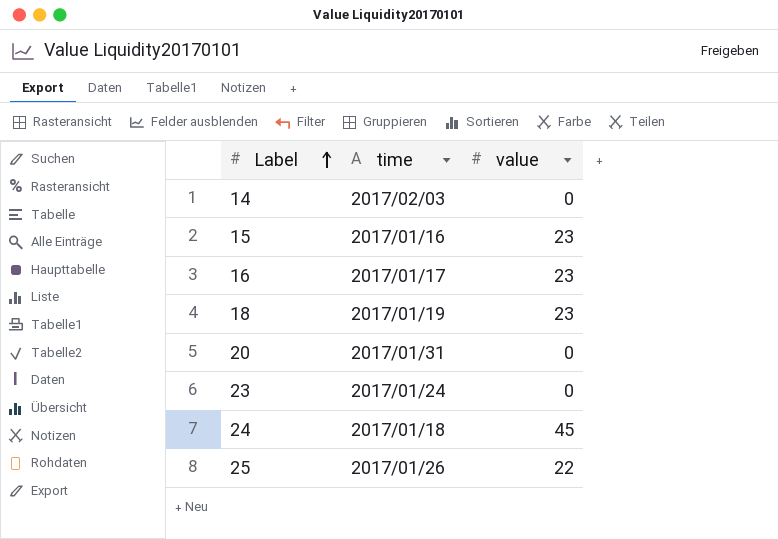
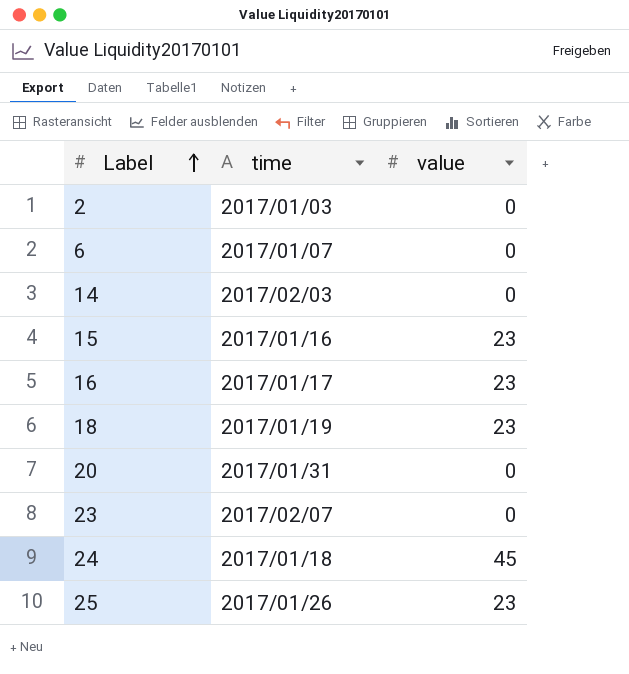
row 2: none -> 2017/01/03 | 0
row 6: none -> 2017/01/07 | 0
23 | time: 2017/01/24 -> 2017/02/07
25 | value: 22 -> 23

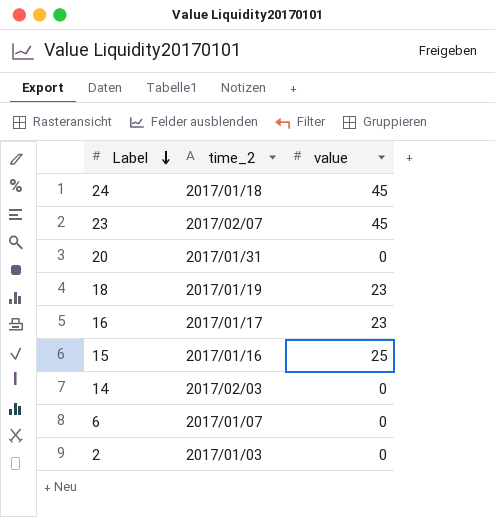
row order: Label ascending -> Label descending
column name: time -> time_2
row 25: 2017/01/26 | 23 -> none
23 | value: 0 -> 45
15 | value: 23 -> 25

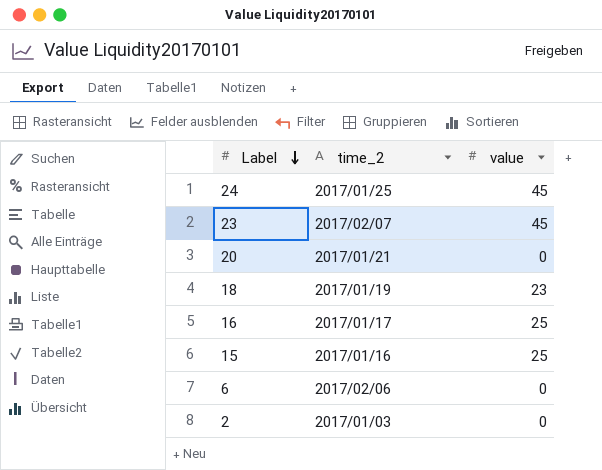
row 14: 2017/02/03 | 0 -> none
24 | time_2: 2017/01/18 -> 2017/01/25
20 | time_2: 2017/01/31 -> 2017/01/21
16 | value: 23 -> 25
6 | time_2: 2017/01/07 -> 2017/02/06

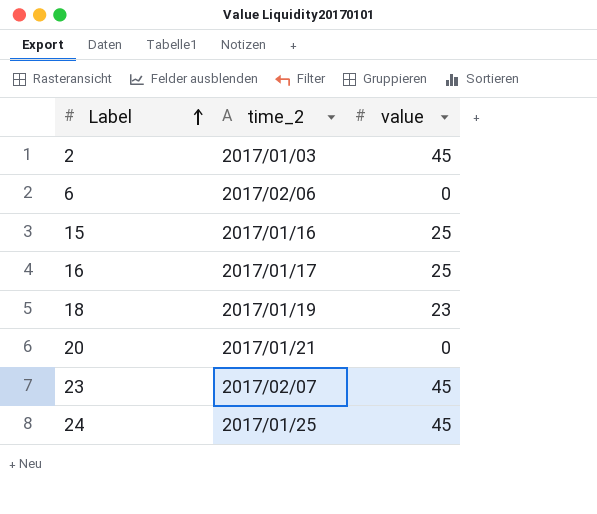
row order: Label descending -> Label ascending
2 | value: 0 -> 45

